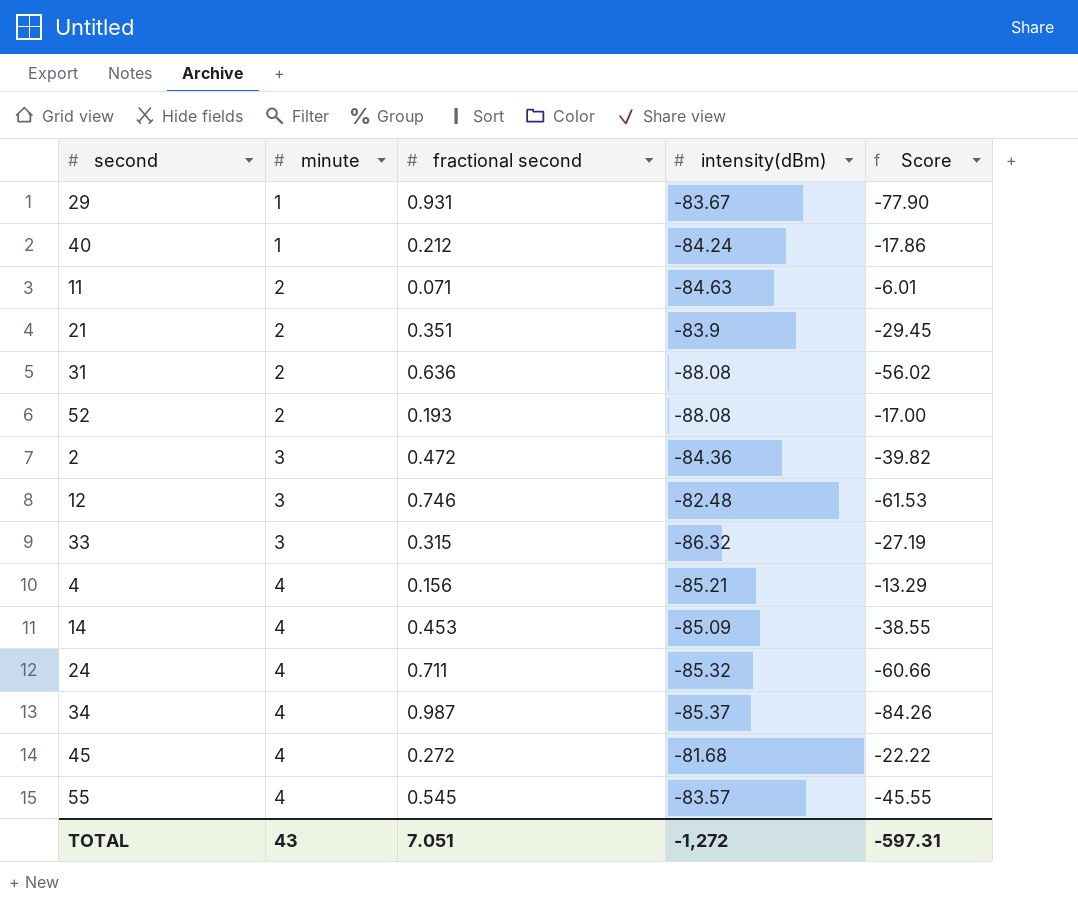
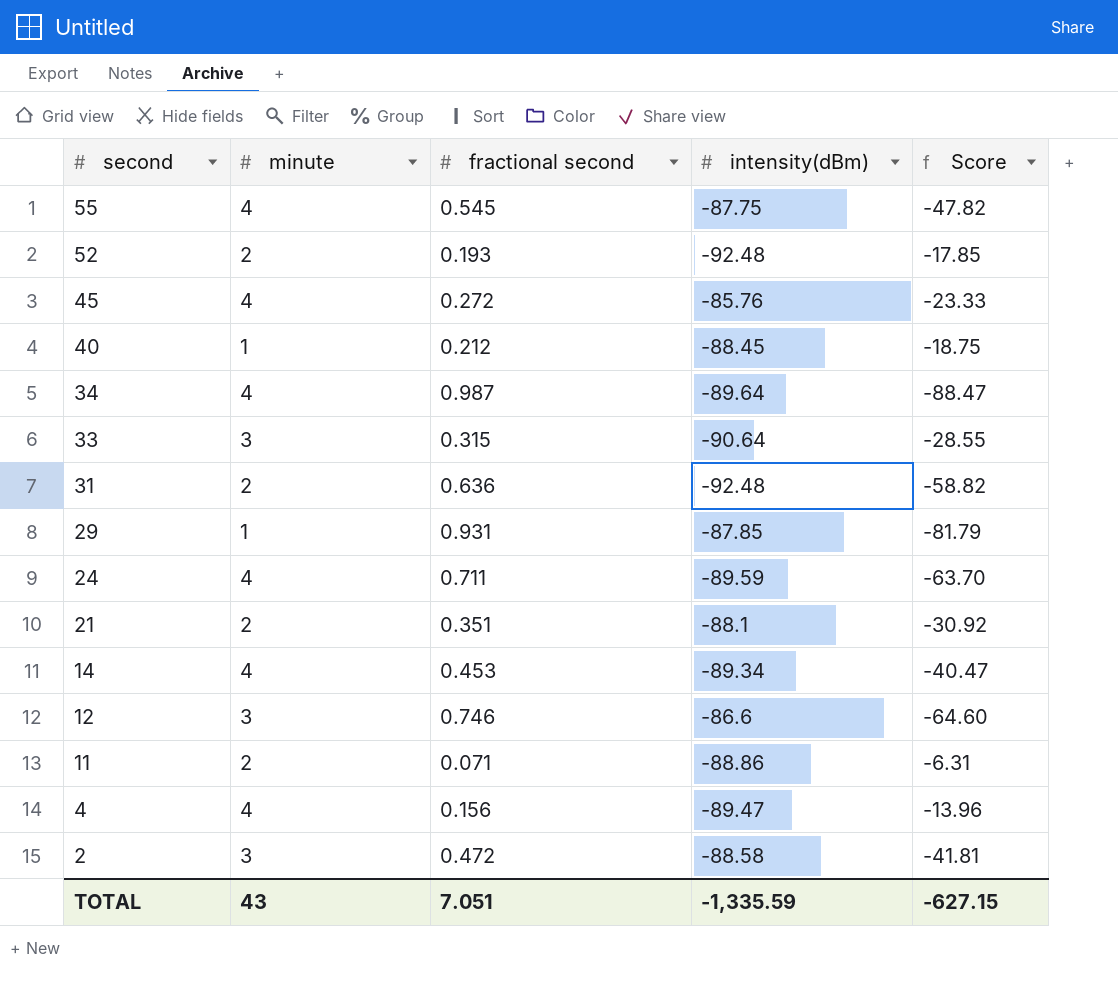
row order: minute ascending -> second descending
55 | intensity(dBm): -83.57 -> -87.75
55 | Score: -45.55 -> -47.82
52 | intensity(dBm): -88.08 -> -92.48
52 | Score: -17.00 -> -17.85
45 | intensity(dBm): -81.68 -> -85.76
45 | Score: -22.22 -> -23.33
40 | intensity(dBm): -84.24 -> -88.45
40 | Score: -17.86 -> -18.75
34 | intensity(dBm): -85.37 -> -89.64
34 | Score: -84.26 -> -88.47
33 | intensity(dBm): -86.32 -> -90.64
33 | Score: -27.19 -> -28.55
31 | intensity(dBm): -88.08 -> -92.48
31 | Score: -56.02 -> -58.82
29 | intensity(dBm): -83.67 -> -87.85
29 | Score: -77.90 -> -81.79
24 | intensity(dBm): -85.32 -> -89.59
24 | Score: -60.66 -> -63.70
21 | intensity(dBm): -83.9 -> -88.1
21 | Score: -29.45 -> -30.92
14 | intensity(dBm): -85.09 -> -89.34
14 | Score: -38.55 -> -40.47
12 | intensity(dBm): -82.48 -> -86.6
12 | Score: -61.53 -> -64.60
11 | intensity(dBm): -84.63 -> -88.86
11 | Score: -6.01 -> -6.31
4 | intensity(dBm): -85.21 -> -89.47
4 | Score: -13.29 -> -13.96
2 | intensity(dBm): -84.36 -> -88.58
2 | Score: -39.82 -> -41.81
TOTAL | intensity(dBm): -1,272 -> -1,335.59
TOTAL | Score: -597.31 -> -627.15

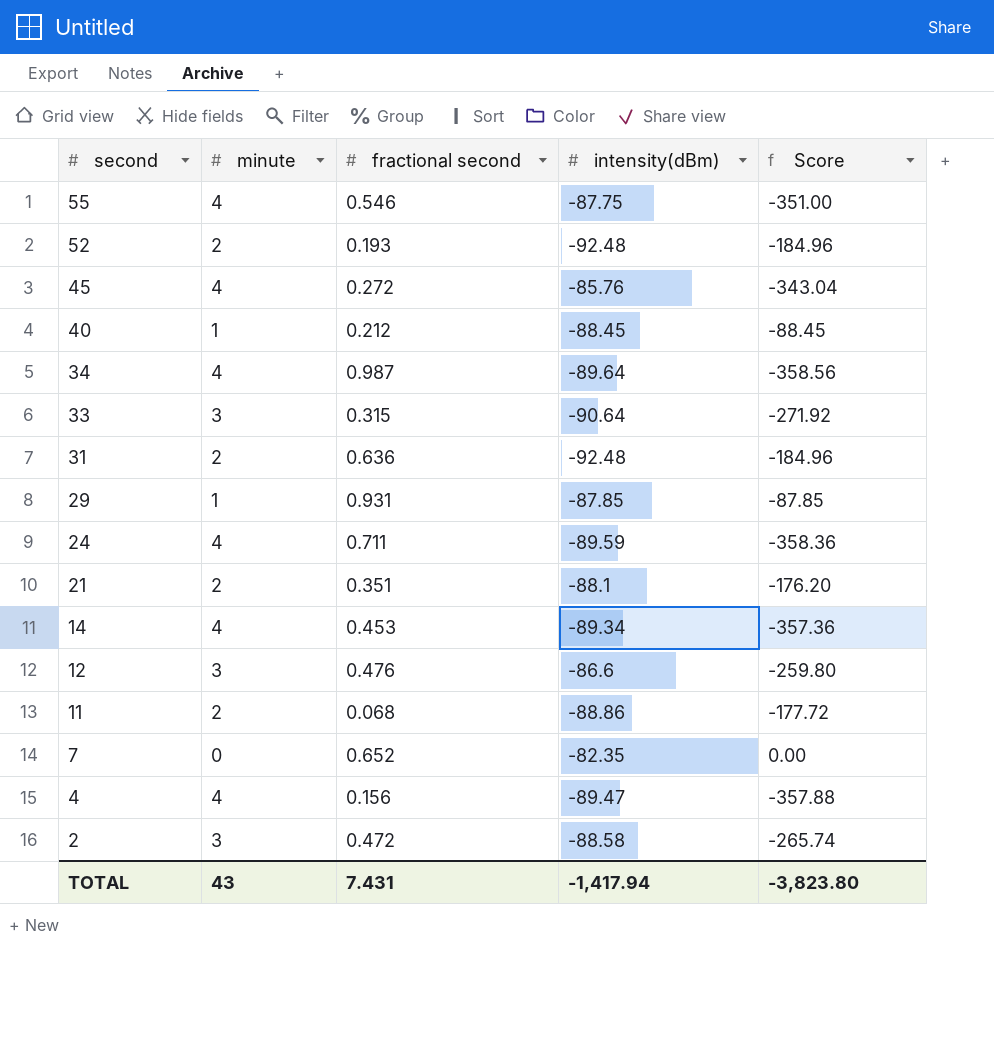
column Score | formula: [fractional second] * [intensity(dBm)] -> [minute] * [intensity(dBm)]
55 | fractional second: 0.545 -> 0.546
12 | fractional second: 0.746 -> 0.476
11 | fractional second: 0.071 -> 0.068
row 7: none -> 0 | 0.652 | -82.35 | 0.00
TOTAL | fractional second: 7.051 -> 7.431
TOTAL | intensity(dBm): -1,335.59 -> -1,417.94
TOTAL | Score: -627.15 -> -3,823.80

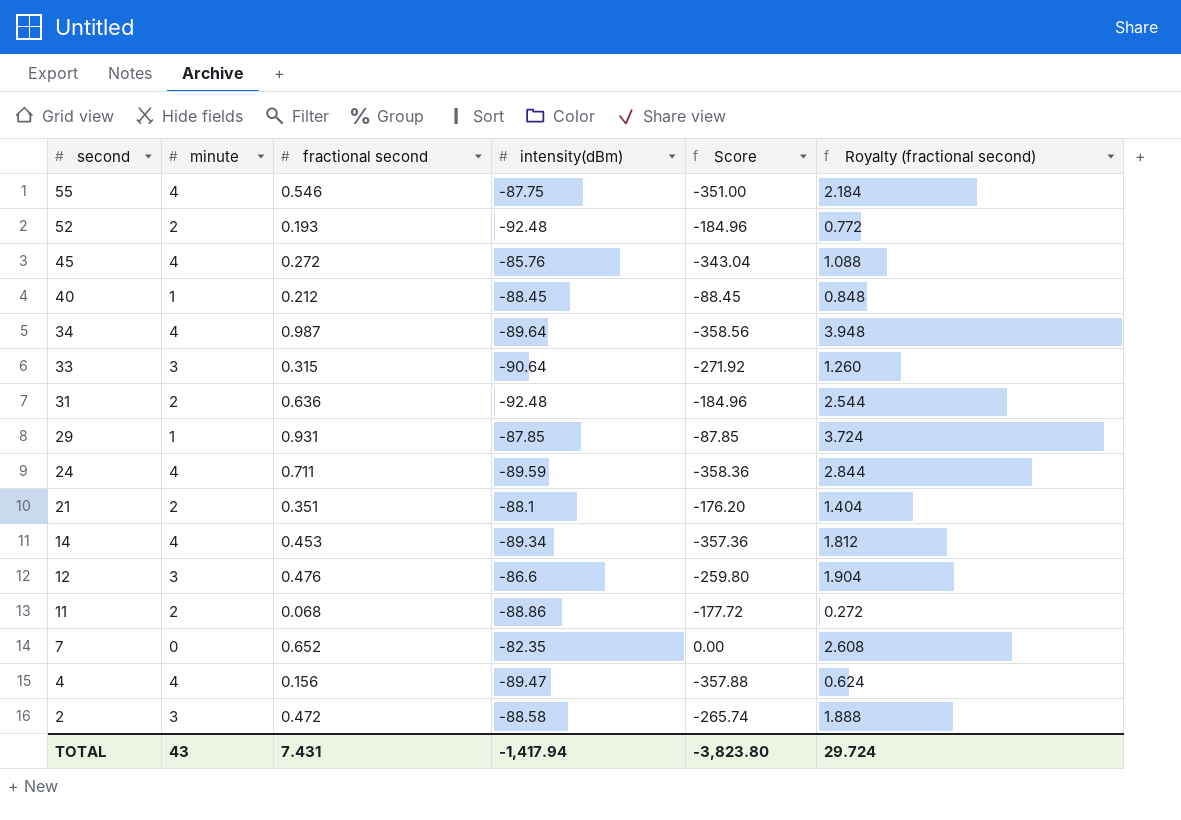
column Royalty (fractional second) | formula: none -> [fractional second] * 4

